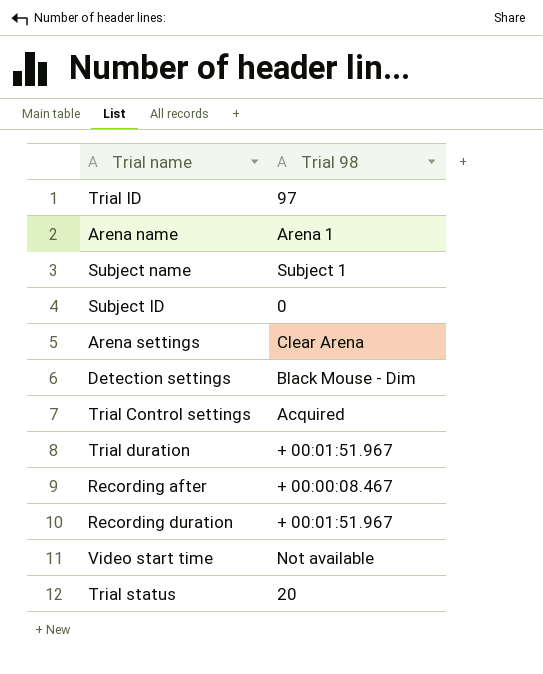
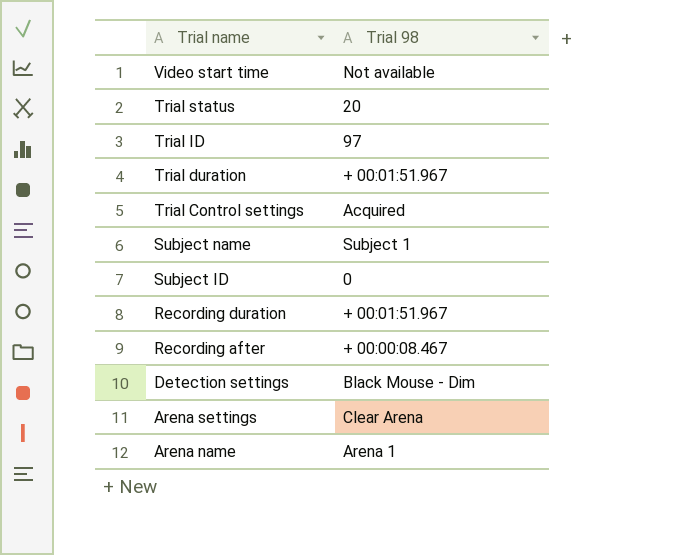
row order: none -> Trial name descending

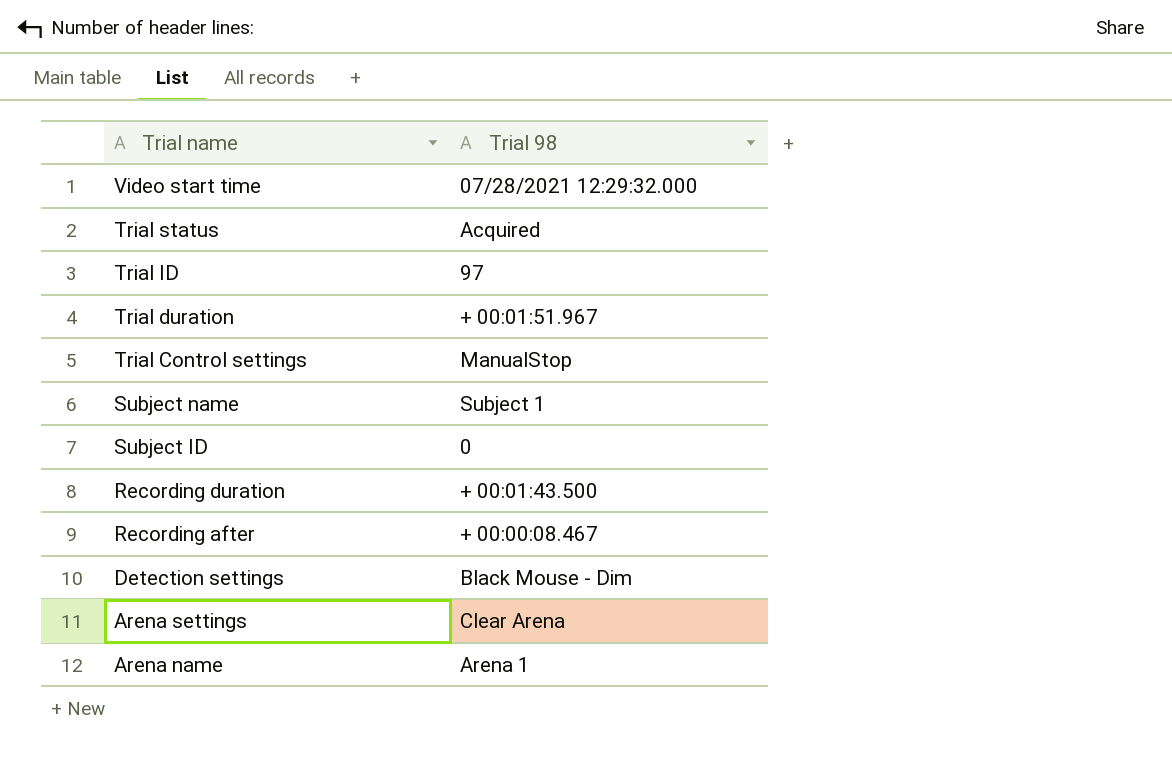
Video start time | Trial 98: Not available -> 07/28/2021 12:29:32.000
Trial status | Trial 98: 20 -> Acquired
Trial Control settings | Trial 98: Acquired -> ManualStop
Recording duration | Trial 98: + 00:01:51.967 -> + 00:01:43.500

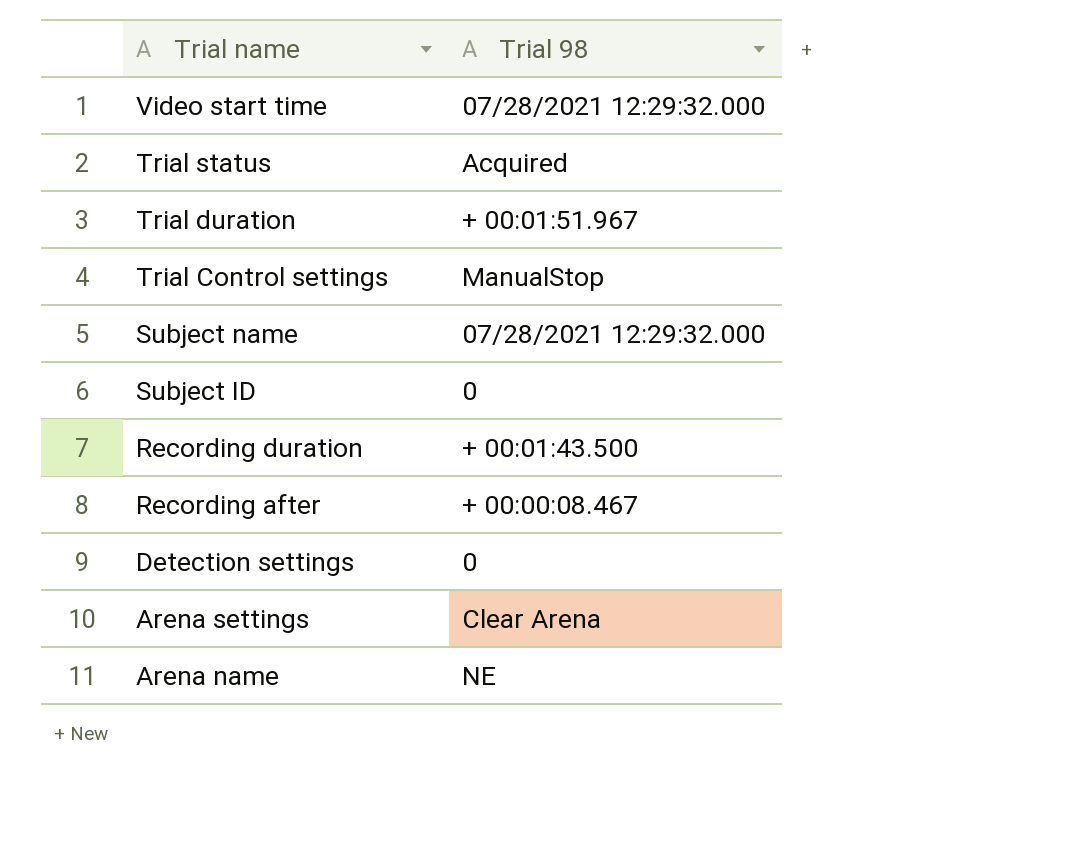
row Trial ID: 97 -> none
Subject name | Trial 98: Subject 1 -> 07/28/2021 12:29:32.000
Detection settings | Trial 98: Black Mouse - Dim -> 0
Arena name | Trial 98: Arena 1 -> NE

